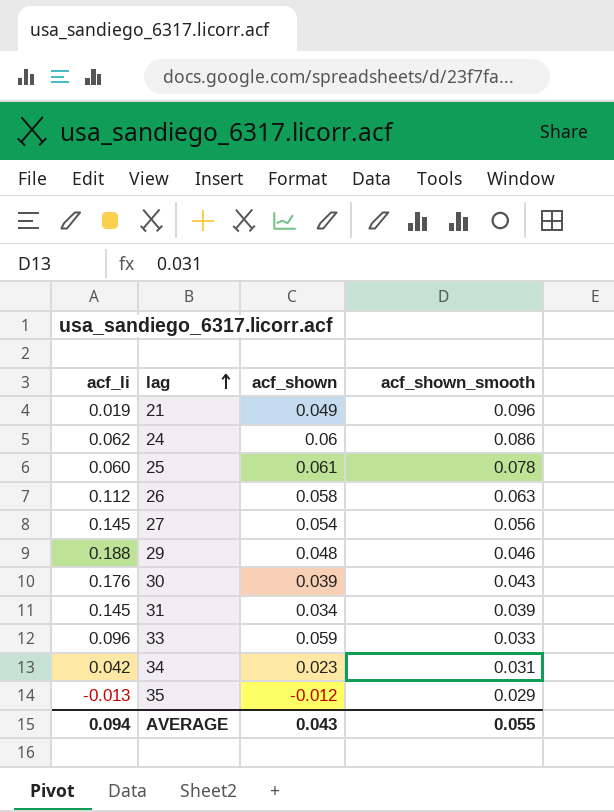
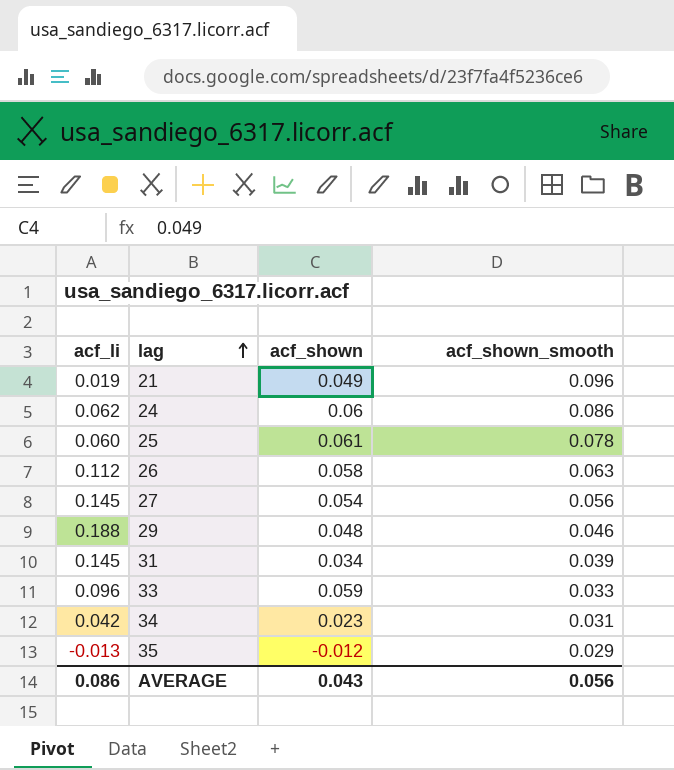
row 30: 0.176 | 0.039 | 0.043 -> none
AVERAGE | acf_li: 0.094 -> 0.086
AVERAGE | acf_shown_smooth: 0.055 -> 0.056

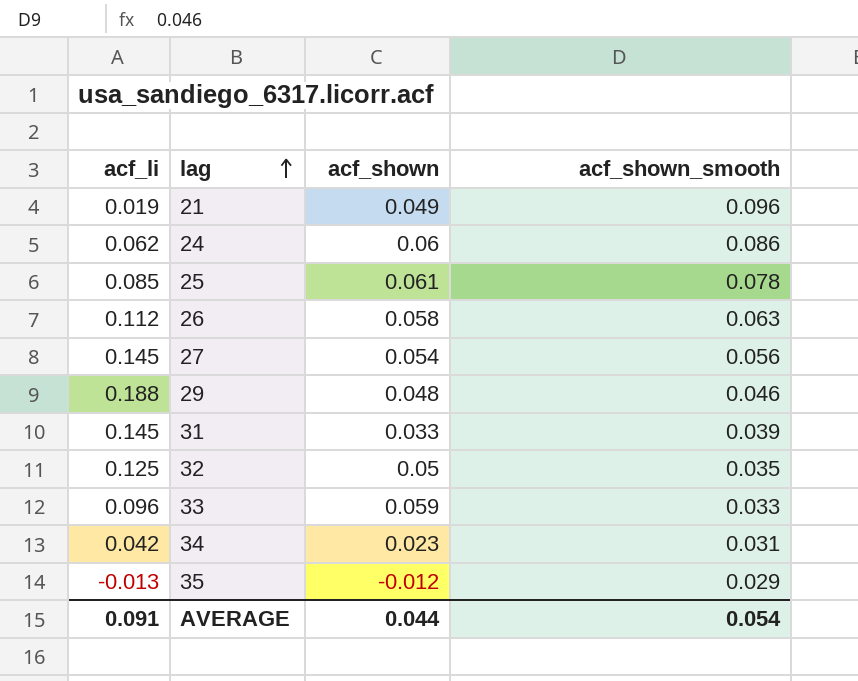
25 | acf_li: 0.060 -> 0.085
31 | acf_shown: 0.034 -> 0.033
row 32: none -> 0.125 | 0.05 | 0.035
AVERAGE | acf_li: 0.086 -> 0.091
AVERAGE | acf_shown: 0.043 -> 0.044
AVERAGE | acf_shown_smooth: 0.056 -> 0.054

